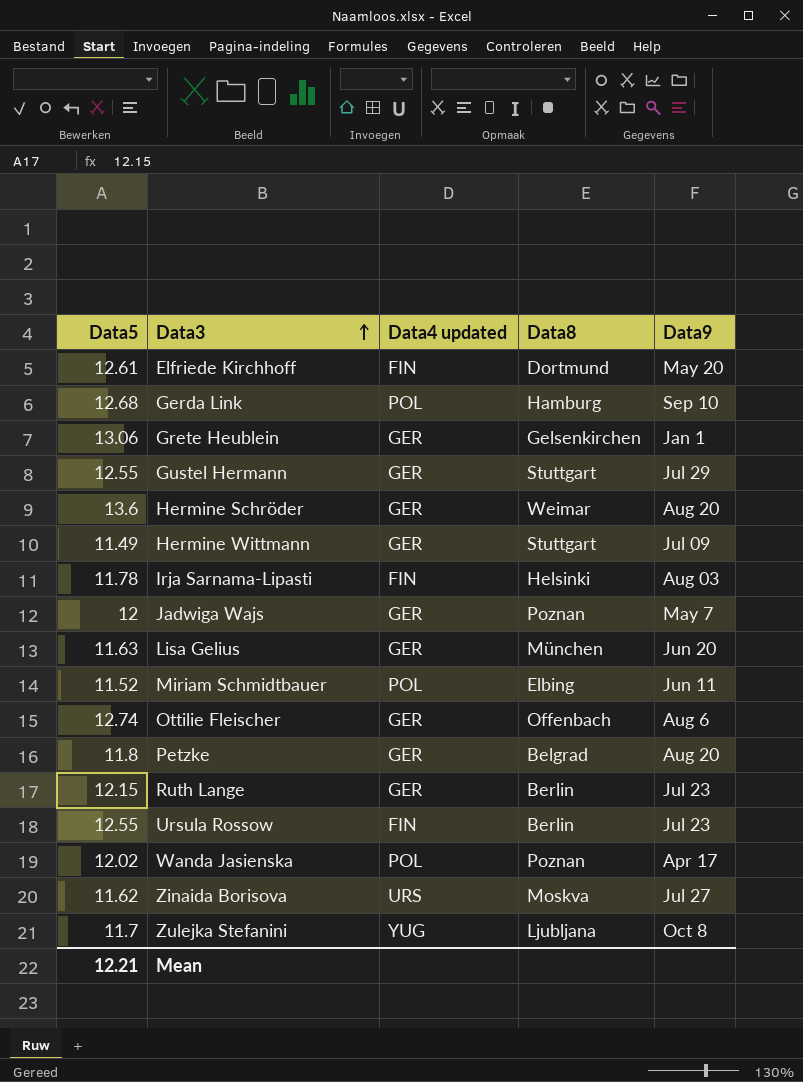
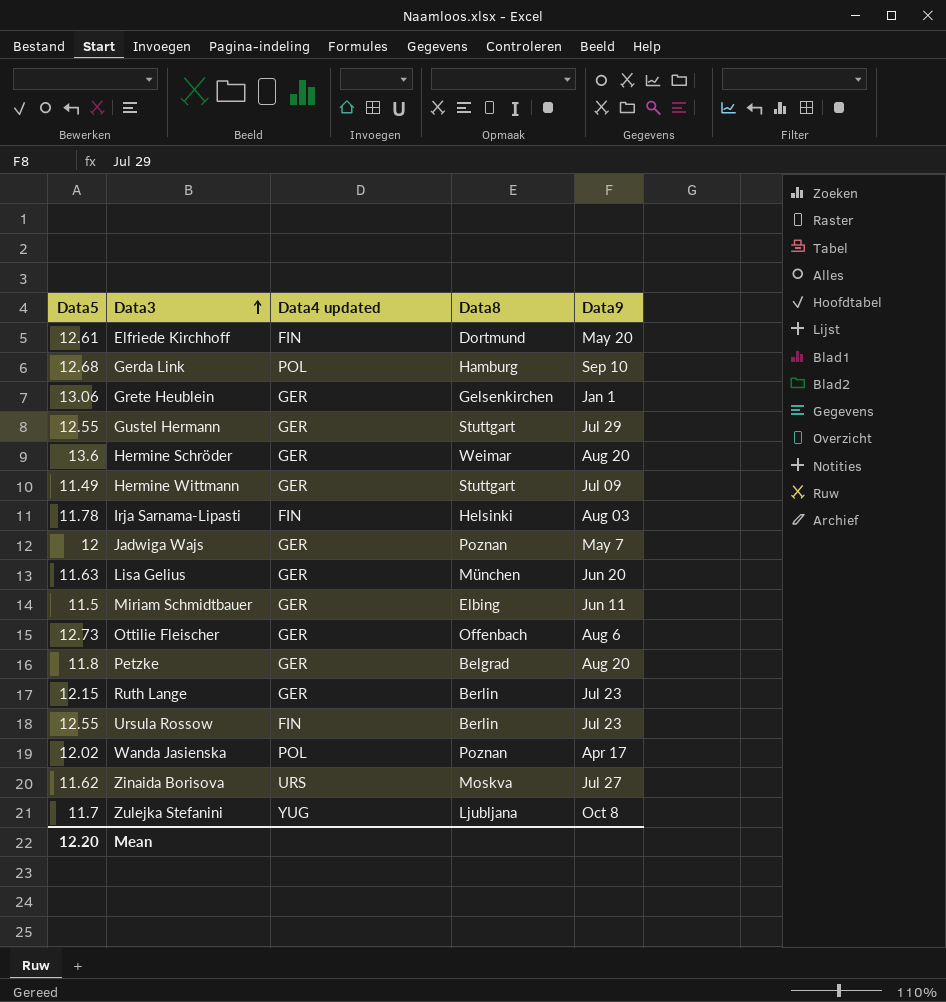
Miriam Schmidtbauer | Data5: 11.52 -> 11.5
Miriam Schmidtbauer | Data4 updated: POL -> GER
Ottilie Fleischer | Data5: 12.74 -> 12.73
Mean | Data5: 12.21 -> 12.20

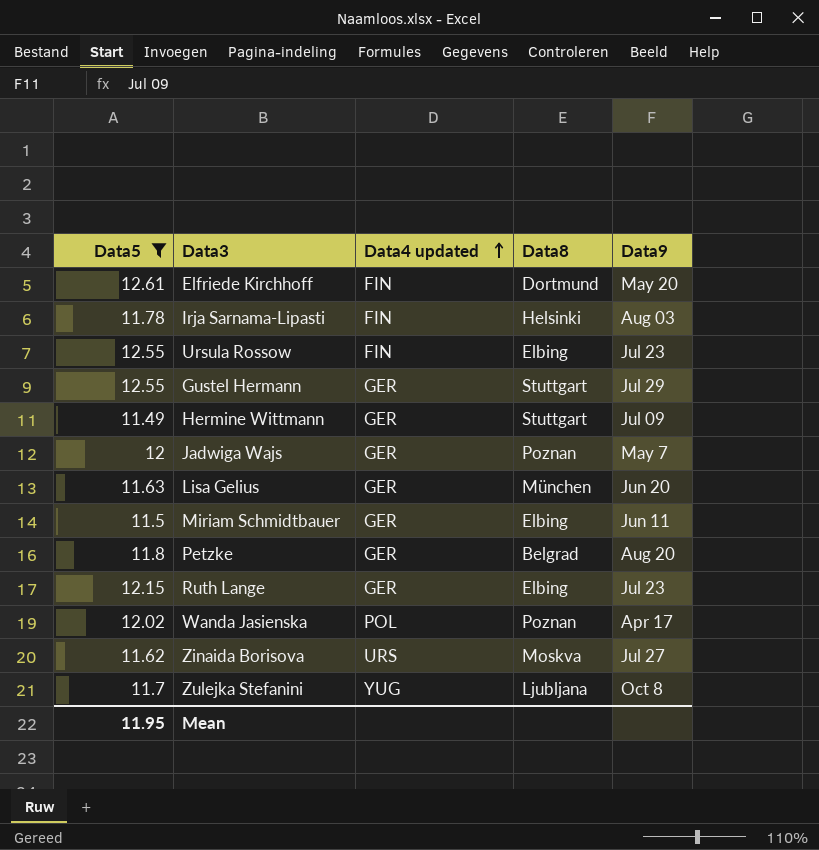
filter: none -> Data5 <= 12.61
row order: Data3 ascending -> Data4 updated ascending
Ursula Rossow | Data8: Berlin -> Elbing
Ruth Lange | Data8: Berlin -> Elbing
Mean | Data5: 12.20 -> 11.95

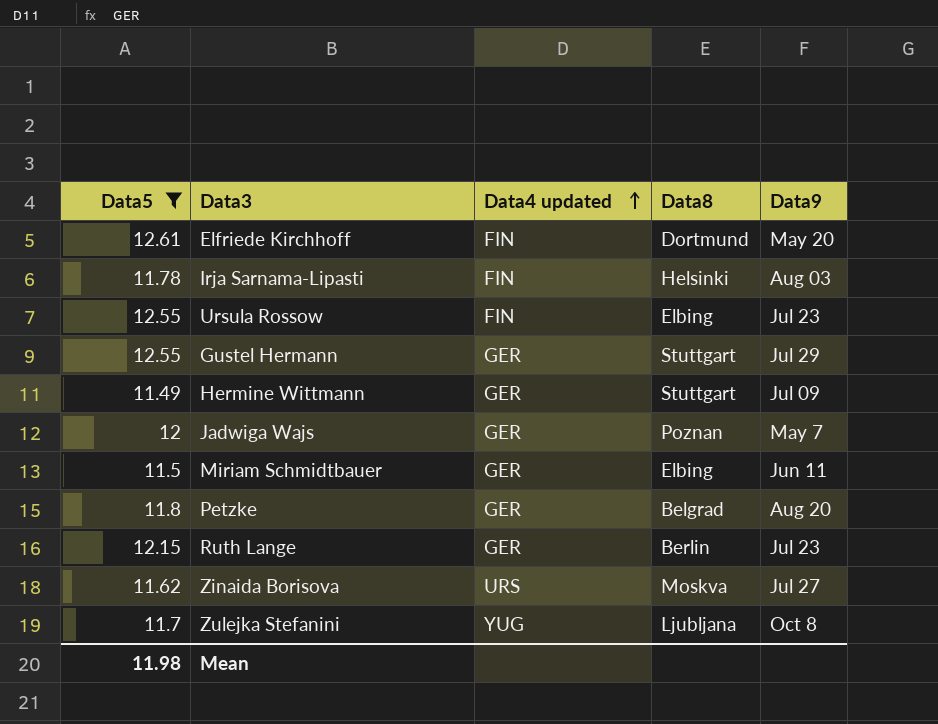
row Lisa Gelius: 11.63 | GER | München | Jun 20 -> none
row Wanda Jasienska: 12.02 | POL | Poznan | Apr 17 -> none
Ruth Lange | Data8: Elbing -> Berlin
Mean | Data5: 11.95 -> 11.98

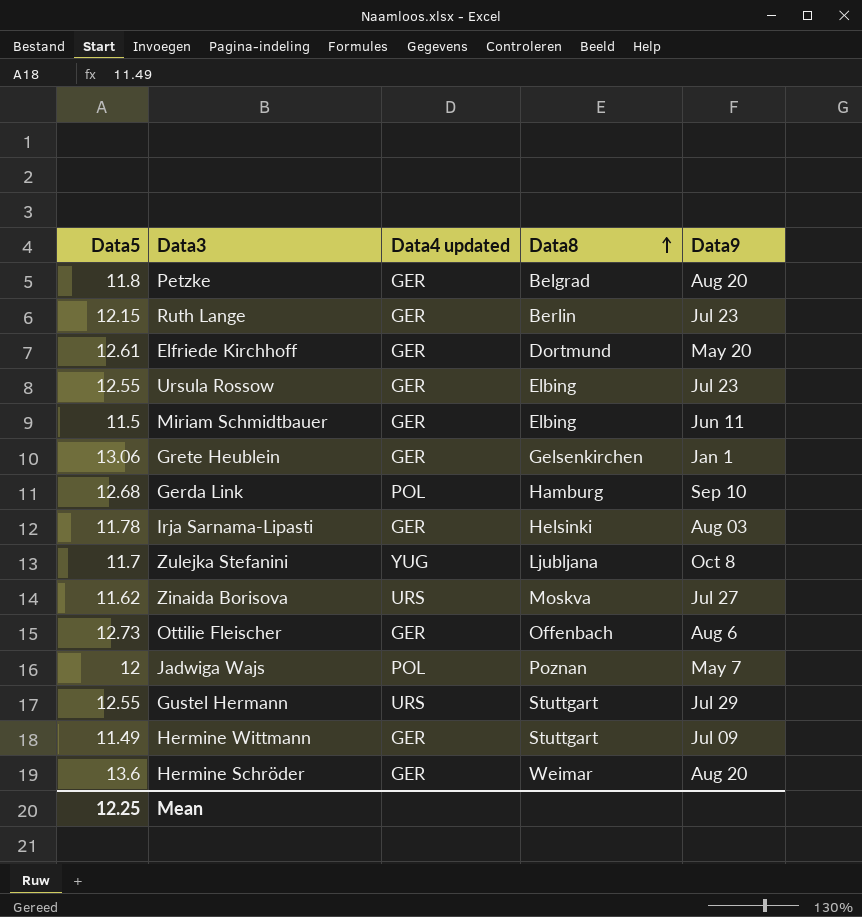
filter: Data5 <= 12.61 -> none
row order: Data4 updated ascending -> Data8 ascending
Elfriede Kirchhoff | Data4 updated: FIN -> GER
Ursula Rossow | Data4 updated: FIN -> GER
Irja Sarnama-Lipasti | Data4 updated: FIN -> GER
Jadwiga Wajs | Data4 updated: GER -> POL
Gustel Hermann | Data4 updated: GER -> URS
Mean | Data5: 11.98 -> 12.25

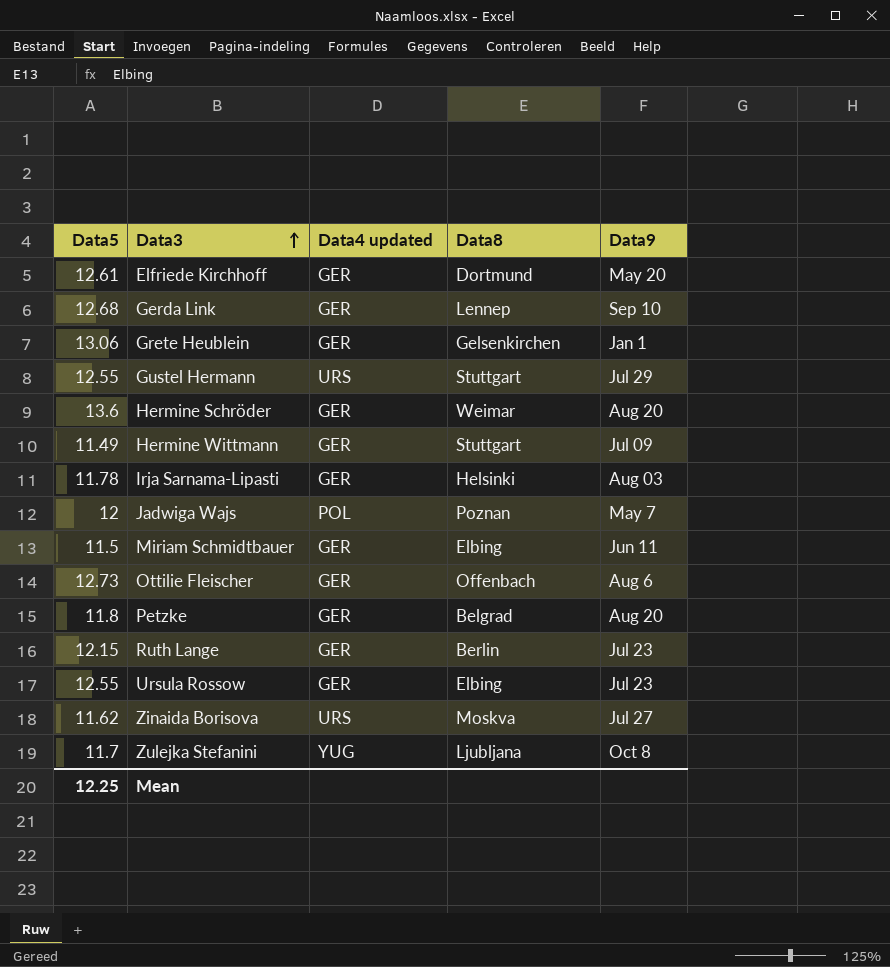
row order: Data8 ascending -> Data3 ascending
Gerda Link | Data4 updated: POL -> GER
Gerda Link | Data8: Hamburg -> Lennep

